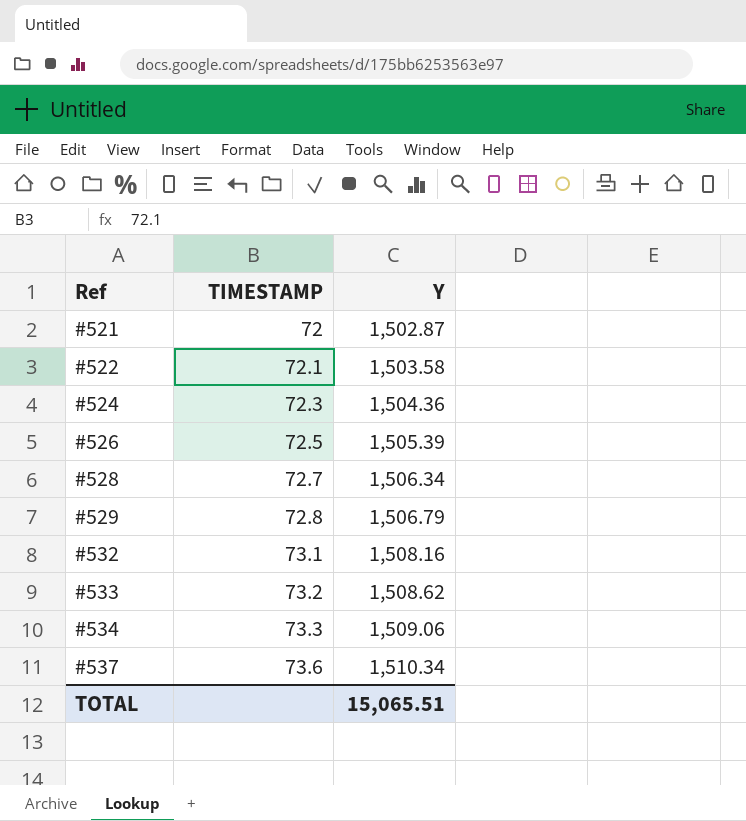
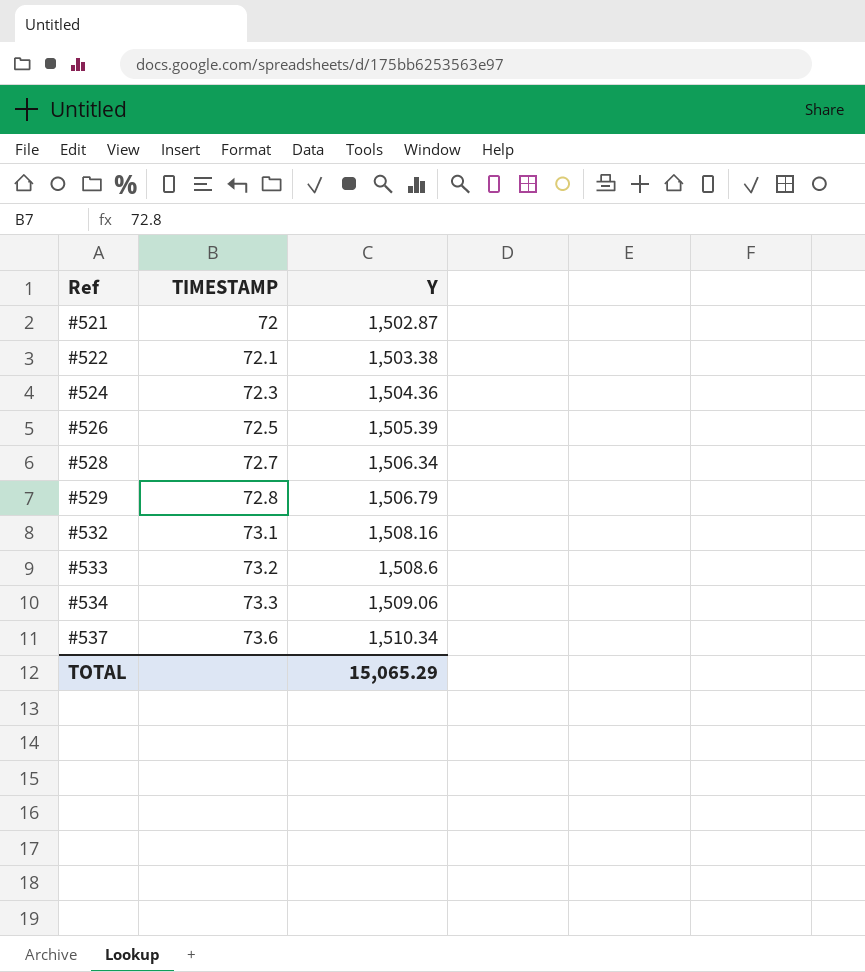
#522 | Y: 1,503.58 -> 1,503.38
#533 | Y: 1,508.62 -> 1,508.6
TOTAL | Y: 15,065.51 -> 15,065.29

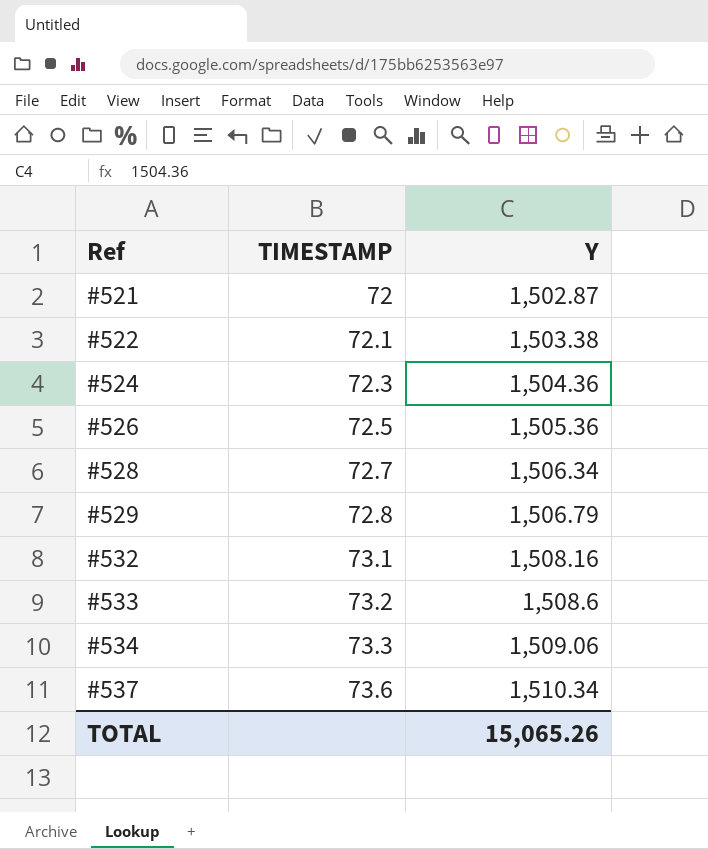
#526 | Y: 1,505.39 -> 1,505.36
TOTAL | Y: 15,065.29 -> 15,065.26

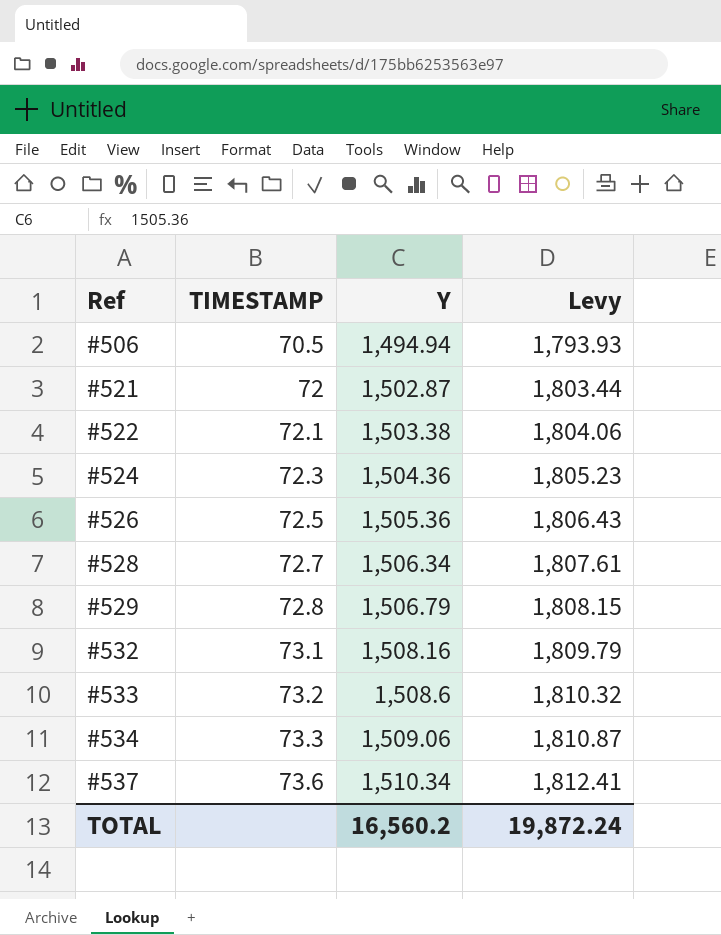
column Levy | formula: none -> [Y] * 1.2
row #506: none -> 70.5 | 1,494.94 | 1,793.93
TOTAL | Y: 15,065.26 -> 16,560.2

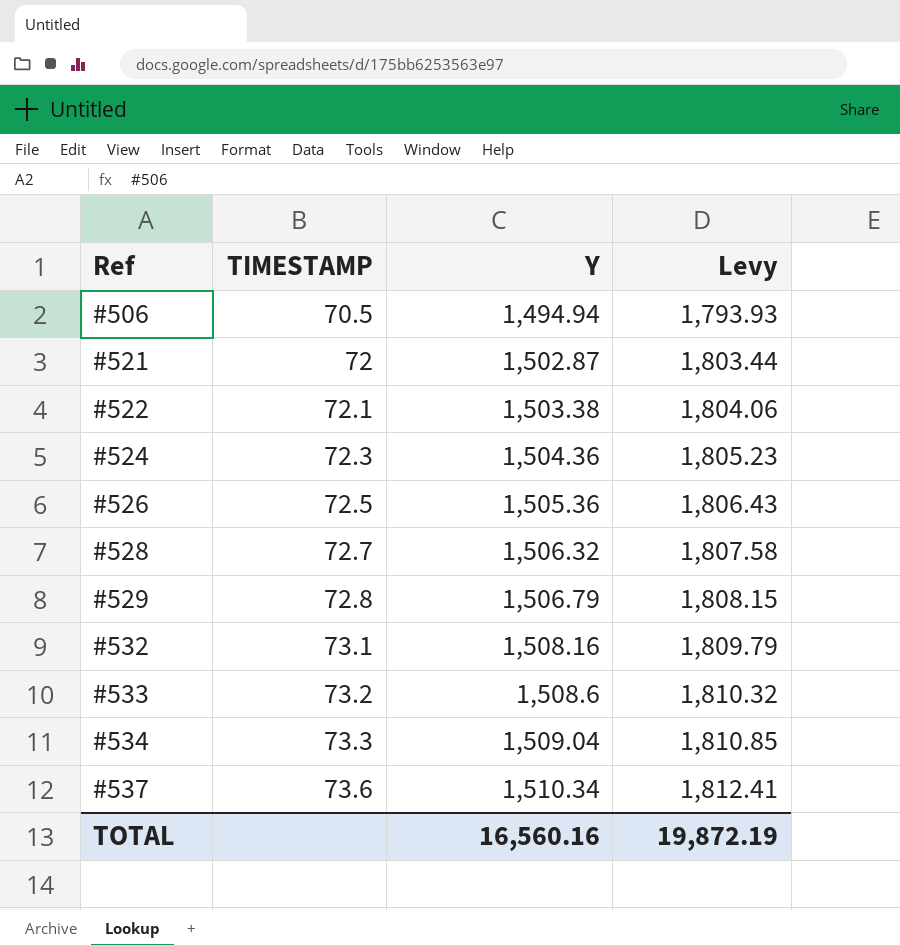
#528 | Y: 1,506.34 -> 1,506.32
#528 | Levy: 1,807.61 -> 1,807.58
#534 | Y: 1,509.06 -> 1,509.04
#534 | Levy: 1,810.87 -> 1,810.85
TOTAL | Y: 16,560.2 -> 16,560.16
TOTAL | Levy: 19,872.24 -> 19,872.19

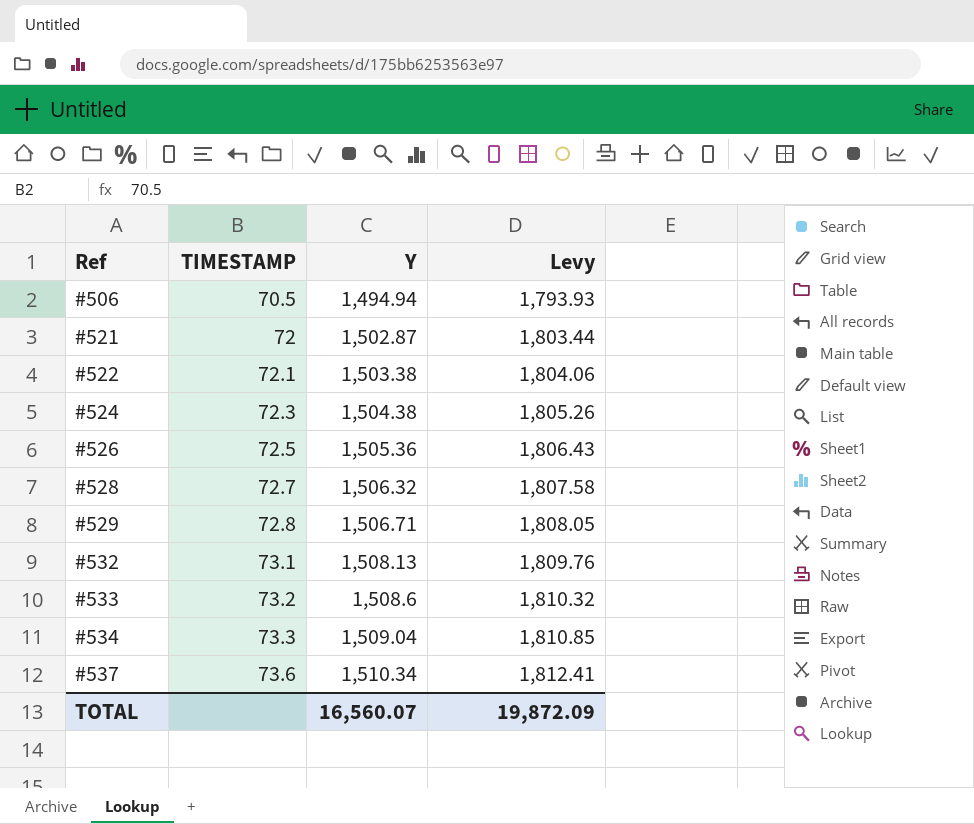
#524 | Y: 1,504.36 -> 1,504.38
#524 | Levy: 1,805.23 -> 1,805.26
#529 | Y: 1,506.79 -> 1,506.71
#529 | Levy: 1,808.15 -> 1,808.05
#532 | Y: 1,508.16 -> 1,508.13
#532 | Levy: 1,809.79 -> 1,809.76
TOTAL | Y: 16,560.16 -> 16,560.07
TOTAL | Levy: 19,872.19 -> 19,872.09

